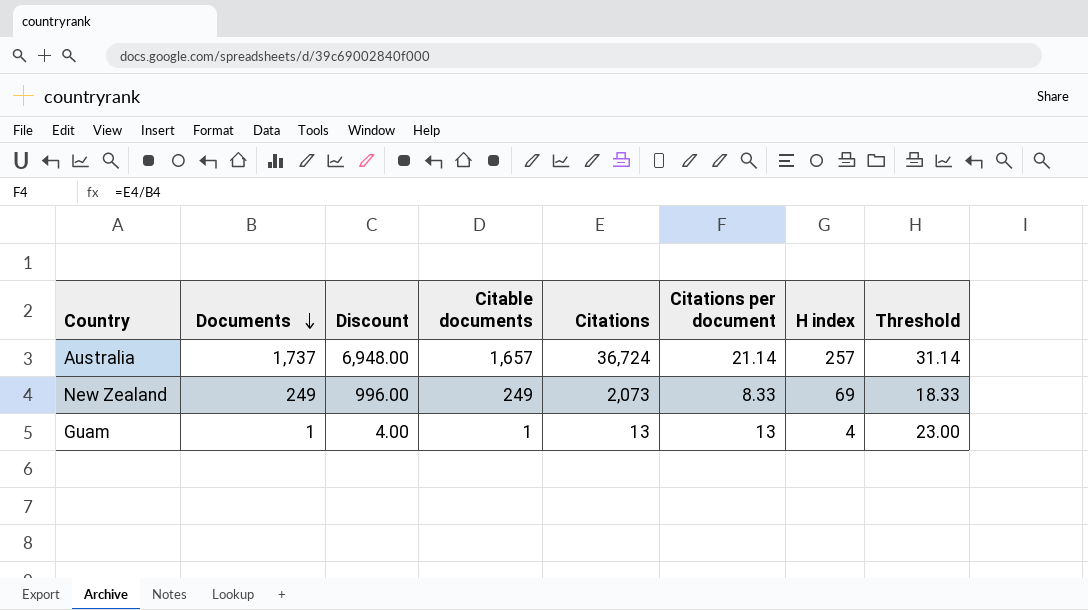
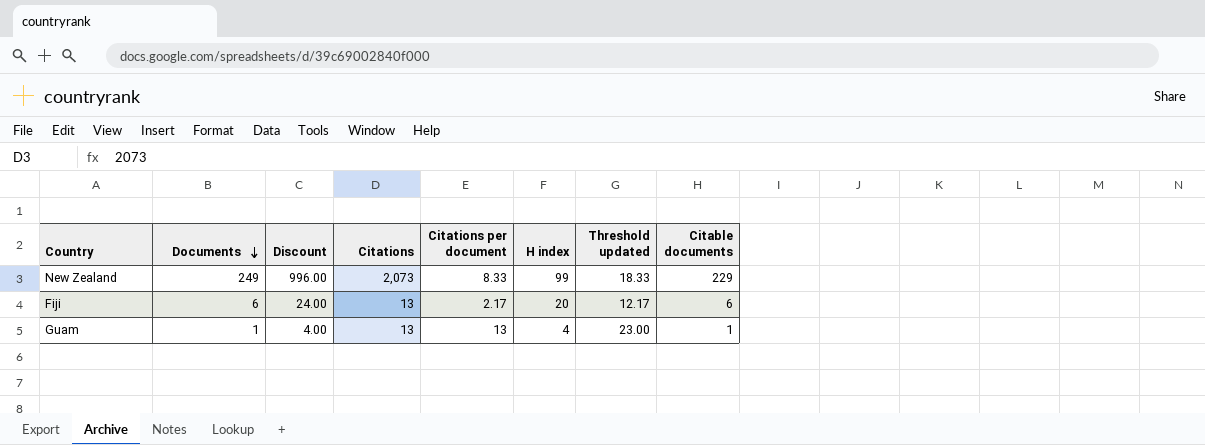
column name: Threshold -> Threshold updated
column Citable documents | position: 4 -> 8
row Australia: 1,737 | 6,948.00 | 1,657 | 36,724 | 21.14 | 257 | 31.14 -> none
New Zealand | H index: 69 -> 99
New Zealand | Citable documents: 249 -> 229
row Fiji: none -> 6 | 24.00 | 13 | 2.17 | 20 | 12.17 | 6

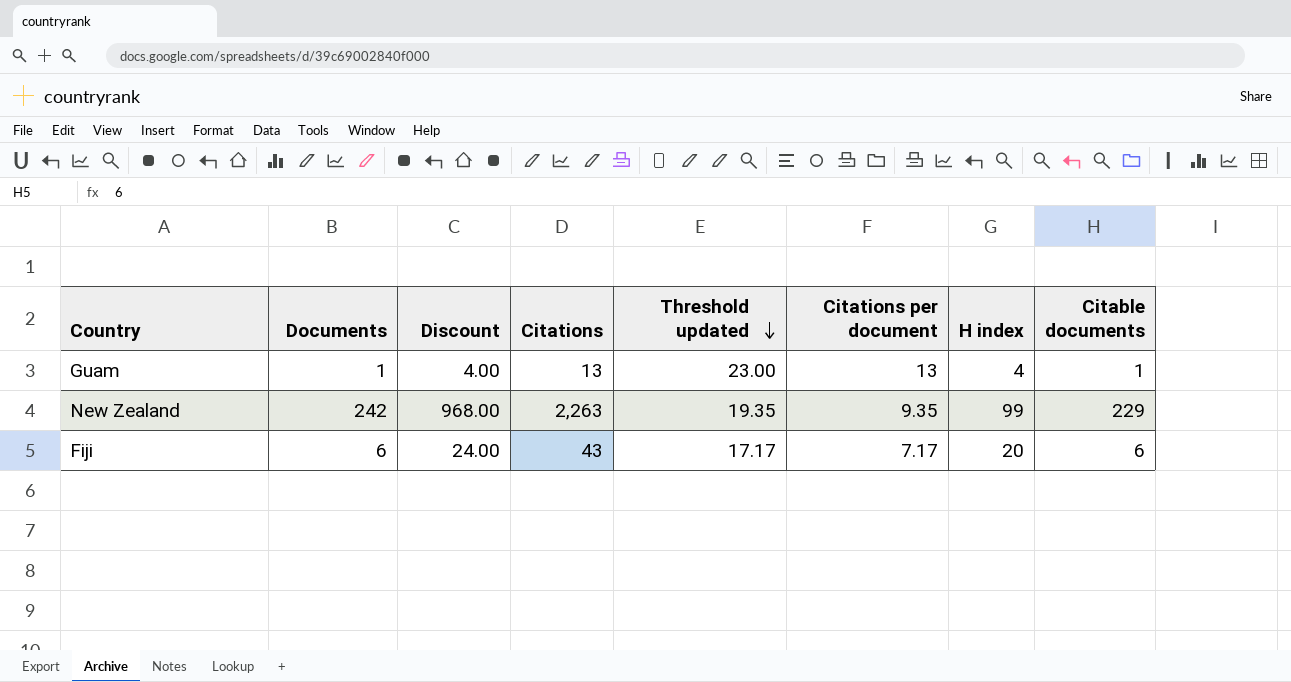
row order: Documents descending -> Threshold updated descending
column Threshold updated | position: 7 -> 5
New Zealand | Documents: 249 -> 242
New Zealand | Discount: 996.00 -> 968.00
New Zealand | Citations: 2,073 -> 2,263
New Zealand | Threshold updated: 18.33 -> 19.35
New Zealand | Citations per document: 8.33 -> 9.35
Fiji | Citations: 13 -> 43
Fiji | Threshold updated: 12.17 -> 17.17
Fiji | Citations per document: 2.17 -> 7.17

